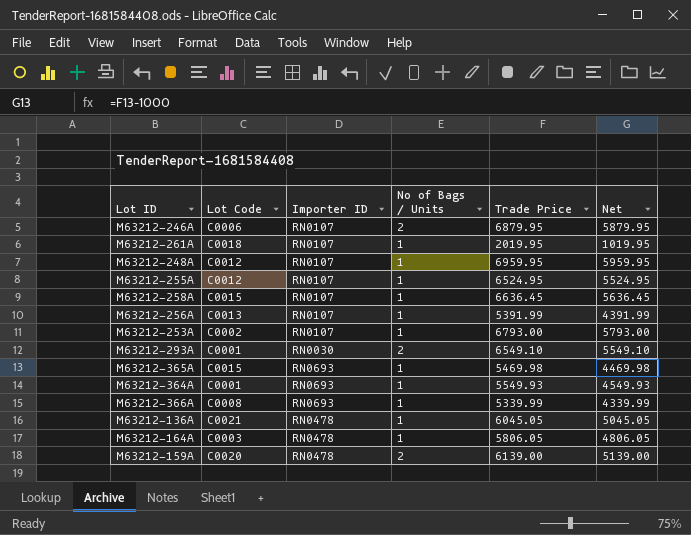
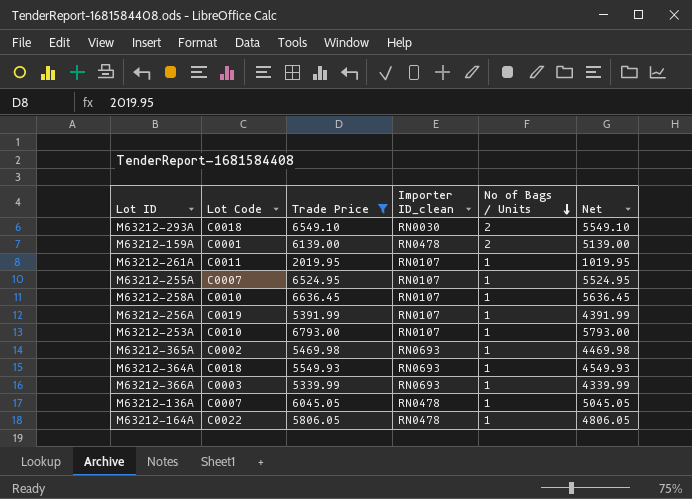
filter: none -> Trade Price <= 6793.00
row order: none -> No of Bags / Units descending
column Trade Price | position: 5 -> 3
column name: Importer ID -> Importer ID_clean
M63212-293A | Lot Code: C0001 -> C0018
M63212-159A | Lot Code: C0020 -> C0001
M63212-261A | Lot Code: C0018 -> C0011
M63212-255A | Lot Code: C0012 -> C0007
M63212-258A | Lot Code: C0015 -> C0010
M63212-256A | Lot Code: C0013 -> C0019
M63212-253A | Lot Code: C0002 -> C0010
M63212-365A | Lot Code: C0015 -> C0002
M63212-364A | Lot Code: C0001 -> C0018
M63212-366A | Lot Code: C0008 -> C0003
M63212-136A | Lot Code: C0021 -> C0007
M63212-164A | Lot Code: C0003 -> C0022

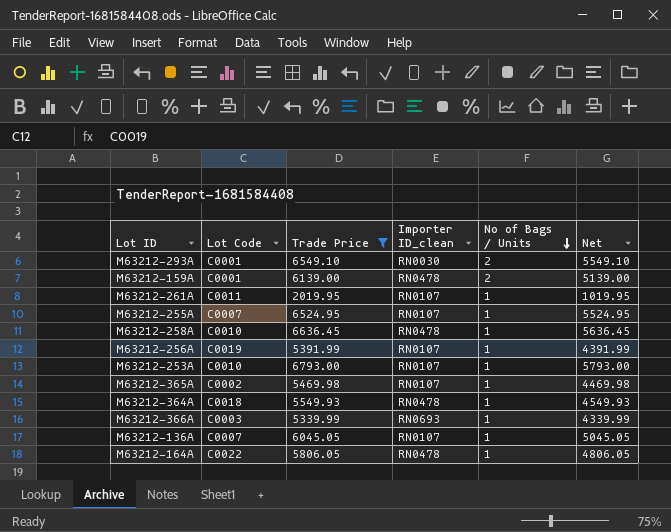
M63212-293A | Lot Code: C0018 -> C0001
M63212-258A | Importer ID_clean: RN0107 -> RN0478
M63212-365A | Importer ID_clean: RN0693 -> RN0107
M63212-364A | Importer ID_clean: RN0693 -> RN0478
M63212-136A | Importer ID_clean: RN0478 -> RN0107

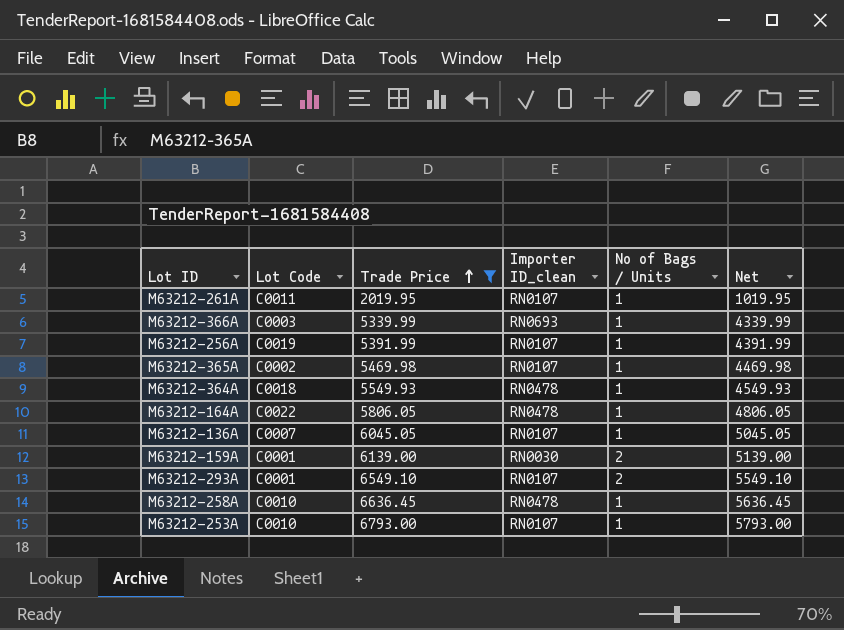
row order: No of Bags / Units descending -> Trade Price ascending
row M63212-255A: C0007 | 6524.95 | RN0107 | 1 | 5524.95 -> none
M63212-159A | Importer ID_clean: RN0478 -> RN0030
M63212-293A | Importer ID_clean: RN0030 -> RN0107

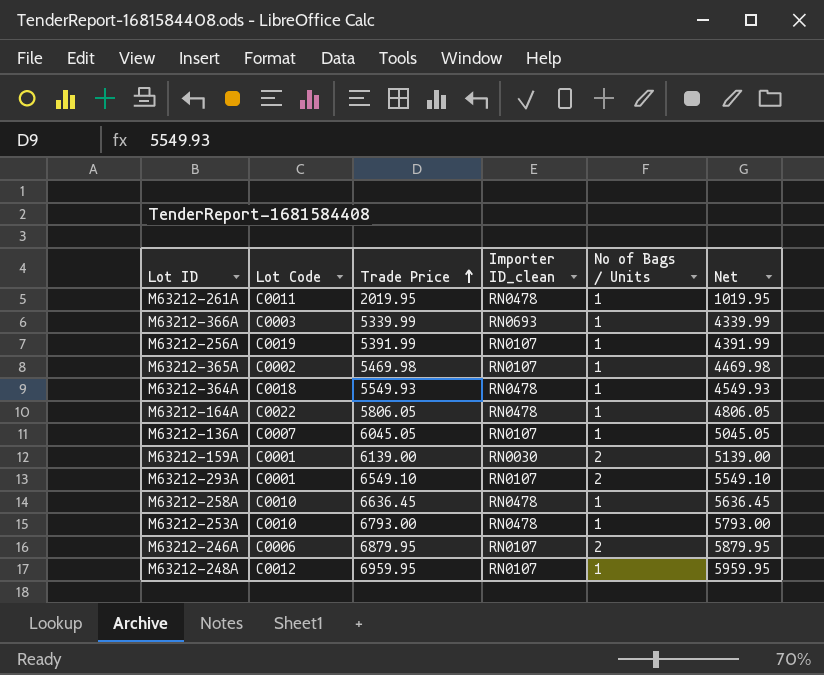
filter: Trade Price <= 6793.00 -> none
M63212-261A | Importer ID_clean: RN0107 -> RN0478
M63212-253A | Importer ID_clean: RN0107 -> RN0478

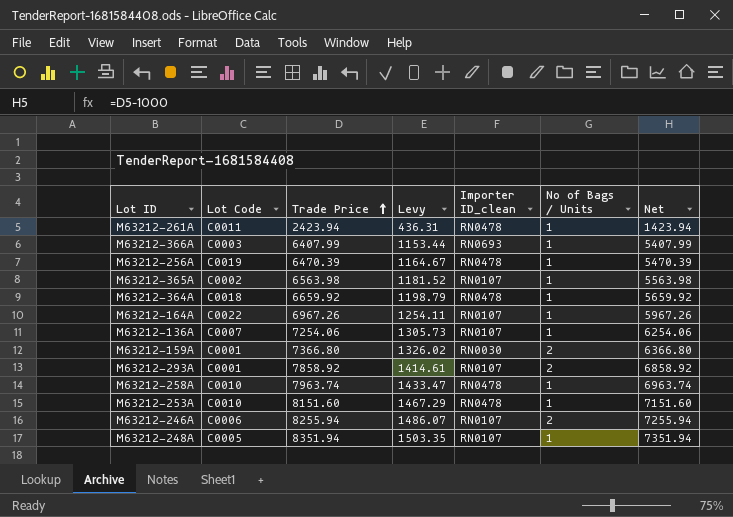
column Levy | formula: none -> [Trade Price] * 0.18
M63212-261A | Trade Price: 2019.95 -> 2423.94
M63212-261A | Net: 1019.95 -> 1423.94
M63212-366A | Trade Price: 5339.99 -> 6407.99
M63212-366A | Net: 4339.99 -> 5407.99
M63212-256A | Trade Price: 5391.99 -> 6470.39
M63212-256A | Importer ID_clean: RN0107 -> RN0478
M63212-256A | Net: 4391.99 -> 5470.39
M63212-365A | Trade Price: 5469.98 -> 6563.98
M63212-365A | Net: 4469.98 -> 5563.98
M63212-364A | Trade Price: 5549.93 -> 6659.92
M63212-364A | Net: 4549.93 -> 5659.92
M63212-164A | Trade Price: 5806.05 -> 6967.26
M63212-164A | Importer ID_clean: RN0478 -> RN0107
M63212-164A | Net: 4806.05 -> 5967.26
M63212-136A | Trade Price: 6045.05 -> 7254.06
M63212-136A | Net: 5045.05 -> 6254.06
M63212-159A | Trade Price: 6139.00 -> 7366.80
M63212-159A | Net: 5139.00 -> 6366.80
M63212-293A | Trade Price: 6549.10 -> 7858.92
M63212-293A | Net: 5549.10 -> 6858.92
M63212-258A | Trade Price: 6636.45 -> 7963.74
M63212-258A | Net: 5636.45 -> 6963.74
M63212-253A | Trade Price: 6793.00 -> 8151.60
M63212-253A | Net: 5793.00 -> 7151.60
M63212-246A | Trade Price: 6879.95 -> 8255.94
M63212-246A | Net: 5879.95 -> 7255.94
M63212-248A | Lot Code: C0012 -> C0005
M63212-248A | Trade Price: 6959.95 -> 8351.94
M63212-248A | Net: 5959.95 -> 7351.94

